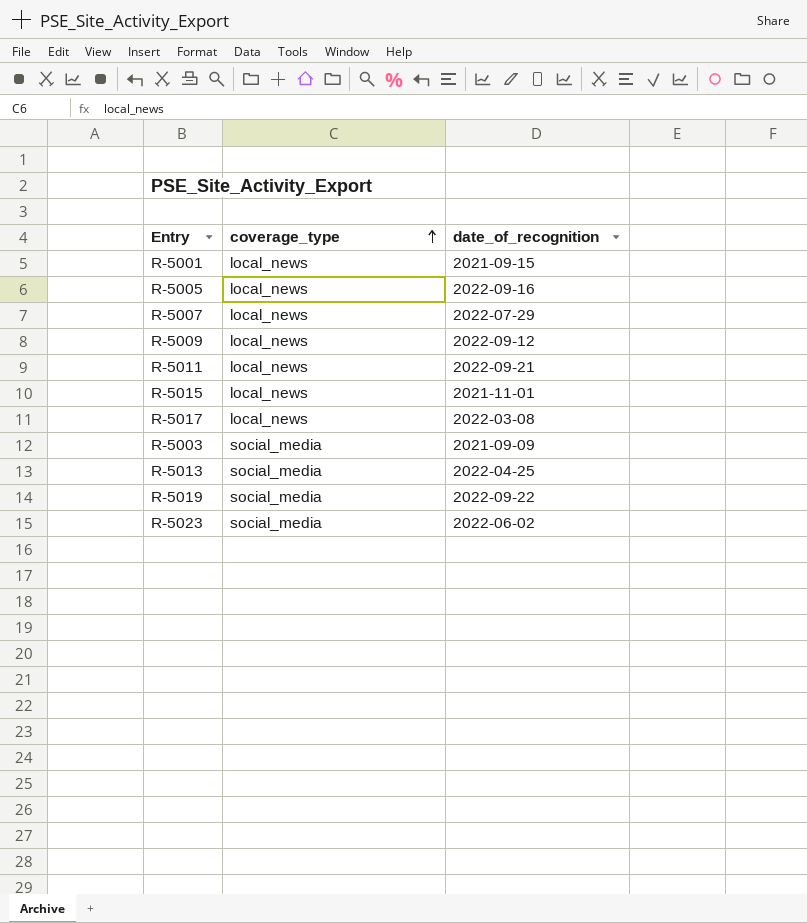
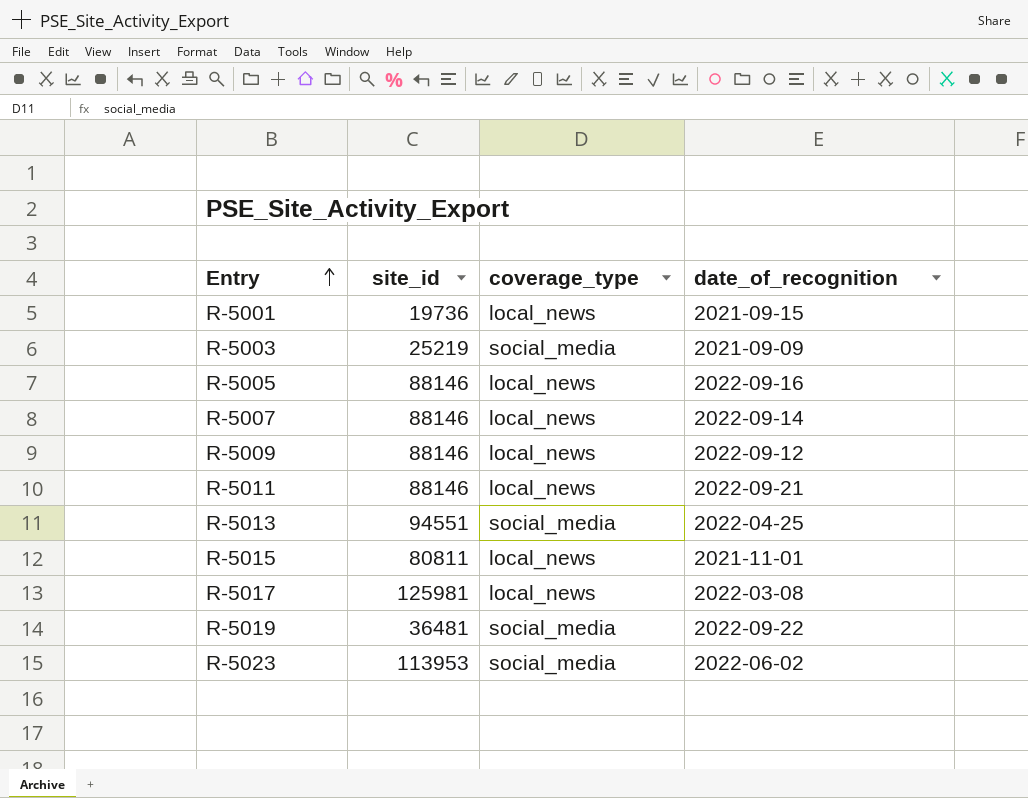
row order: coverage_type ascending -> Entry ascending
column site_id | position: none -> 2
R-5007 | date_of_recognition: 2022-07-29 -> 2022-09-14

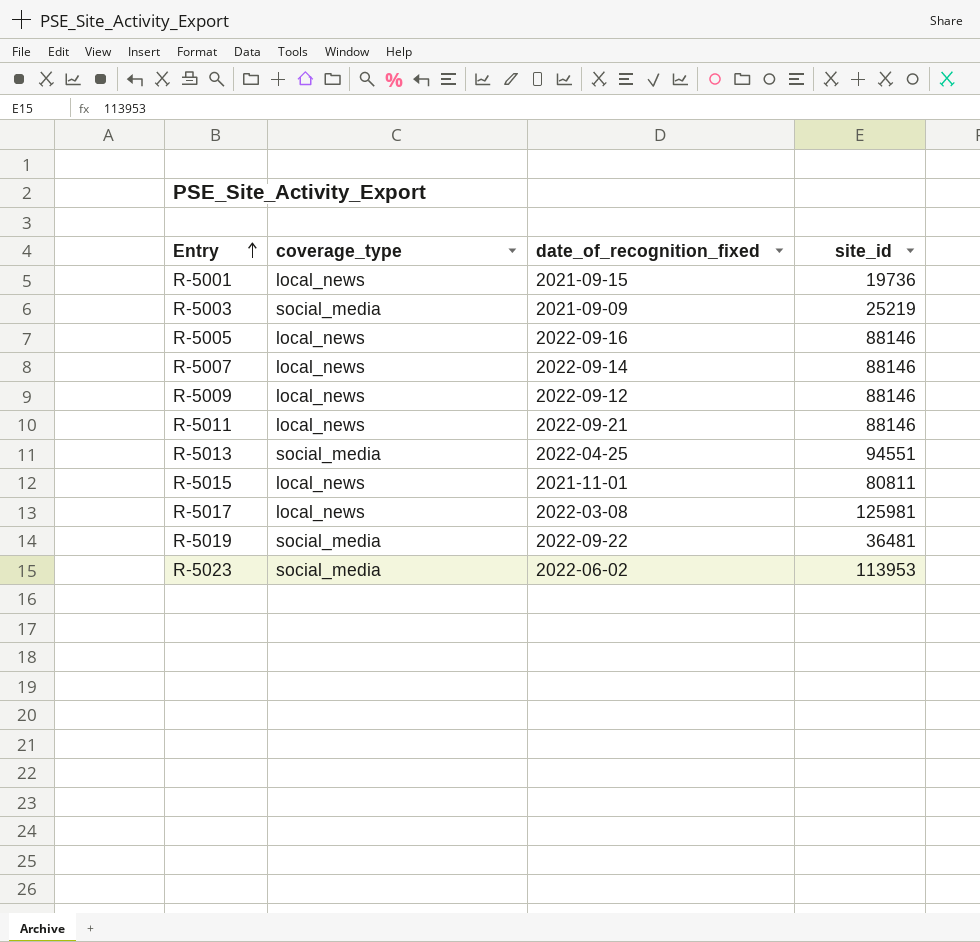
column name: date_of_recognition -> date_of_recognition_fixed
column site_id | position: 2 -> 4

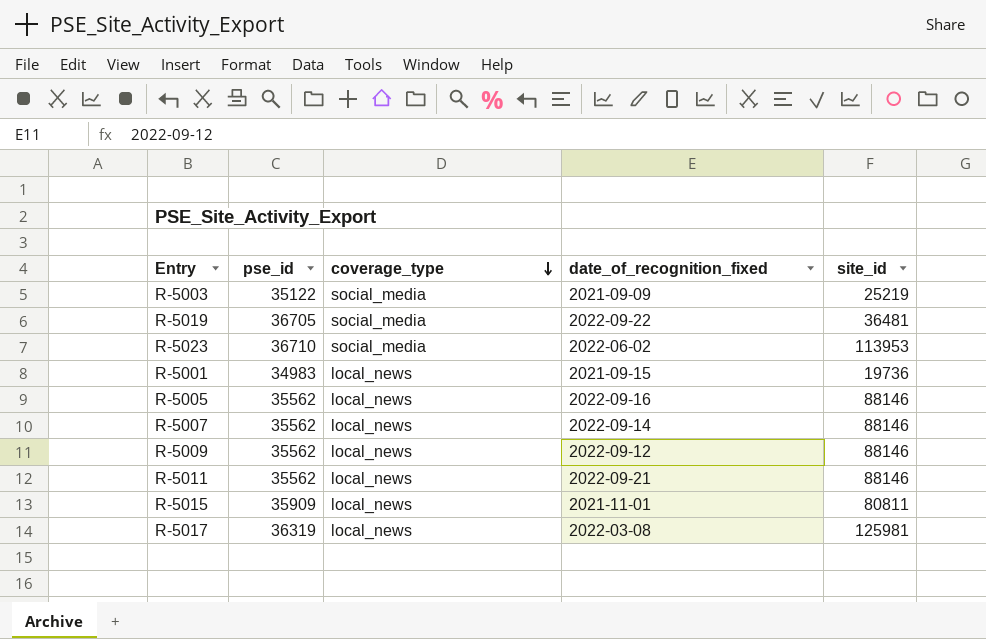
row order: Entry ascending -> coverage_type descending
column pse_id | position: none -> 2
row R-5013: social_media | 2022-04-25 | 94551 -> none

